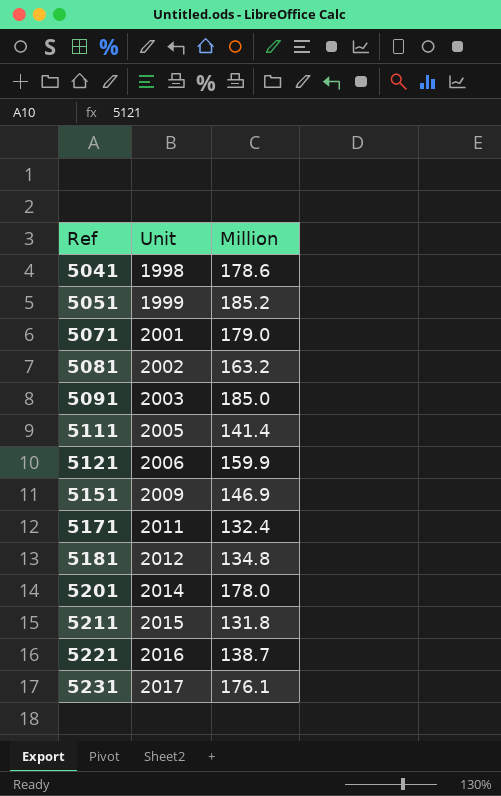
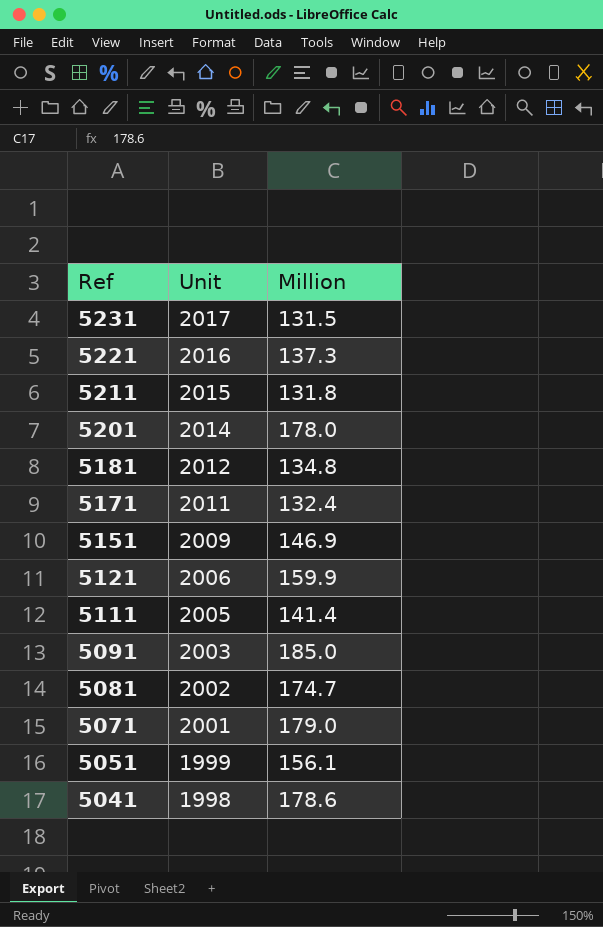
row order: Ref ascending -> Ref descending
5231 | Million: 176.1 -> 131.5
5221 | Million: 138.7 -> 137.3
5081 | Million: 163.2 -> 174.7
5051 | Million: 185.2 -> 156.1

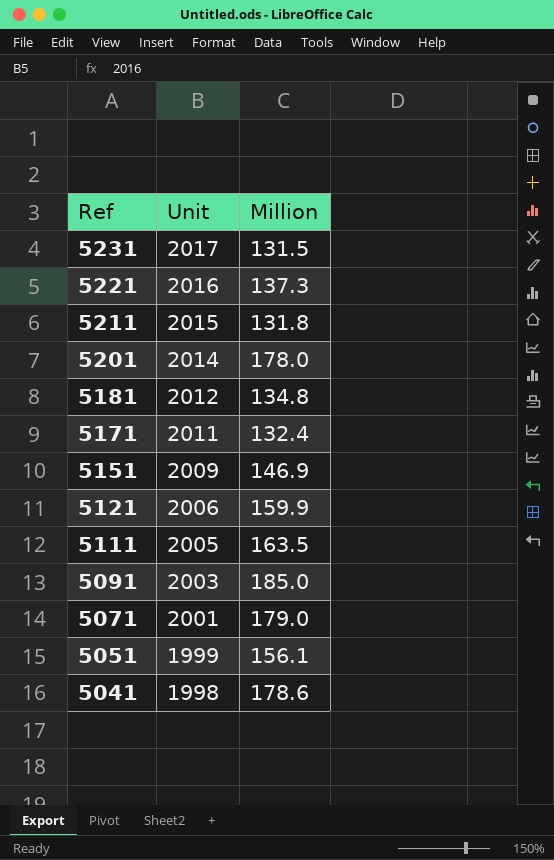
row 5081: 2002 | 174.7 -> none
5111 | Million: 141.4 -> 163.5

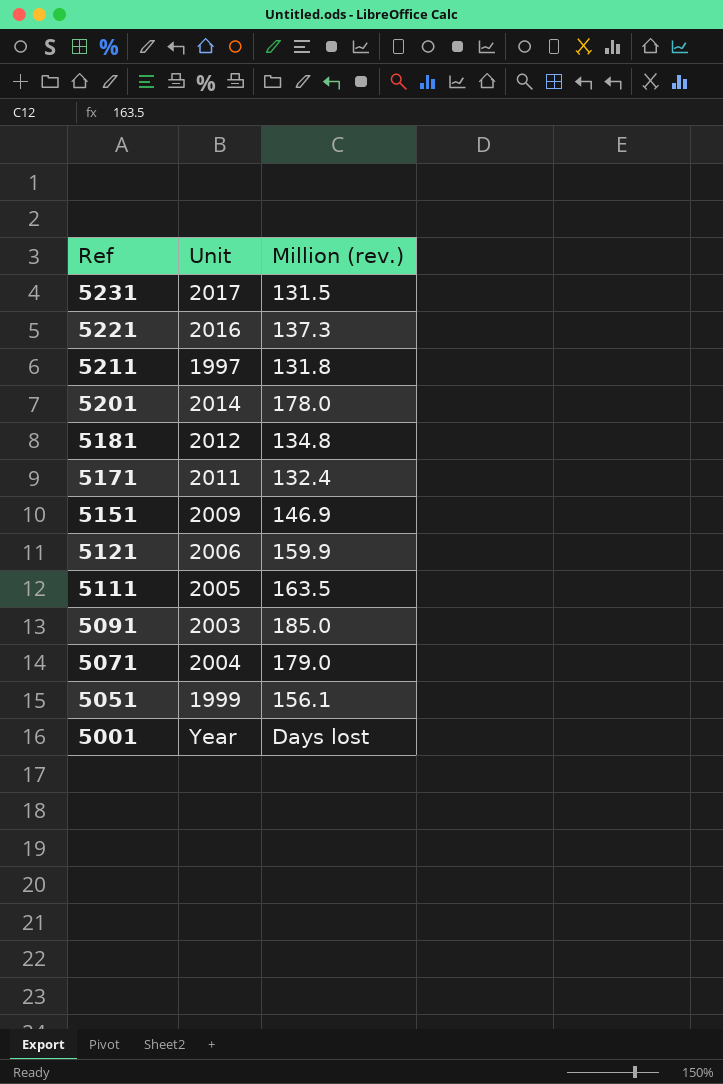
column name: Million -> Million (rev.)
row 5041: 1998 | 178.6 -> none
5211 | Unit: 2015 -> 1997
5071 | Unit: 2001 -> 2004
row 5001: none -> Year | Days lost

